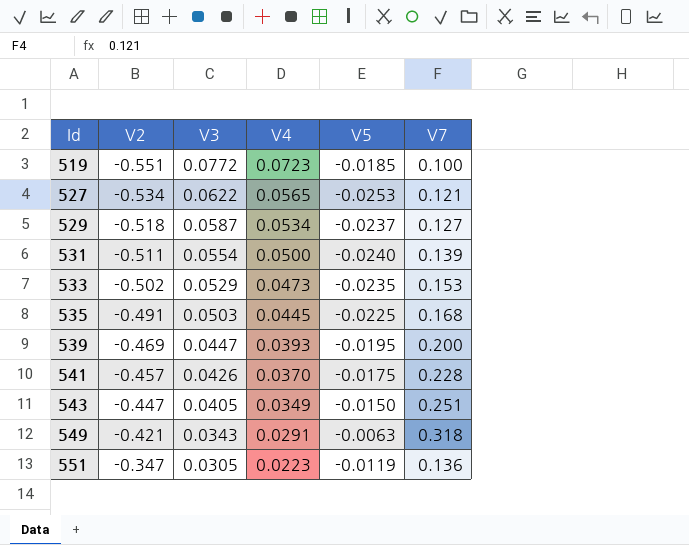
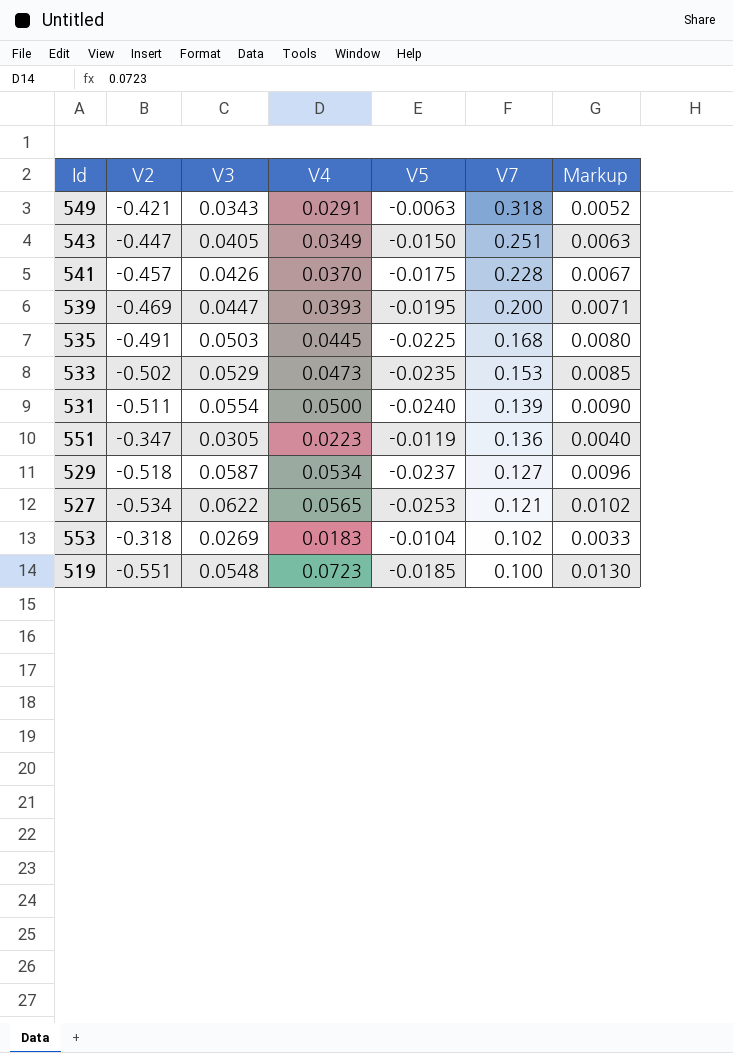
row order: Id ascending -> V7 descending
column Markup | formula: none -> [V4] * 0.18
row 553: none -> -0.318 | 0.0269 | 0.0183 | -0.0104 | 0.102 | 0.0033
519 | V3: 0.0772 -> 0.0548

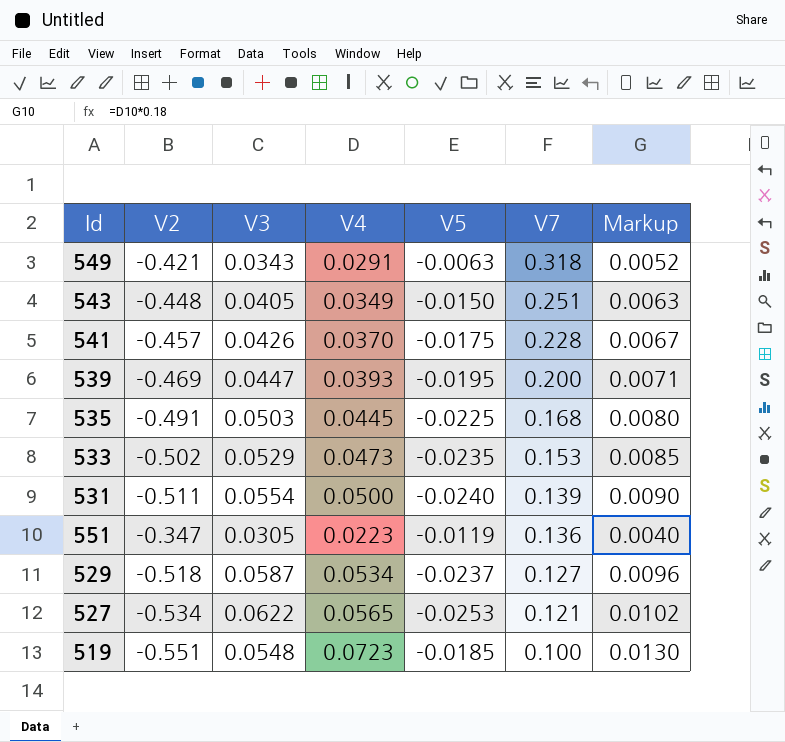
row 553: -0.318 | 0.0269 | 0.0183 | -0.0104 | 0.102 | 0.0033 -> none
543 | V2: -0.447 -> -0.448

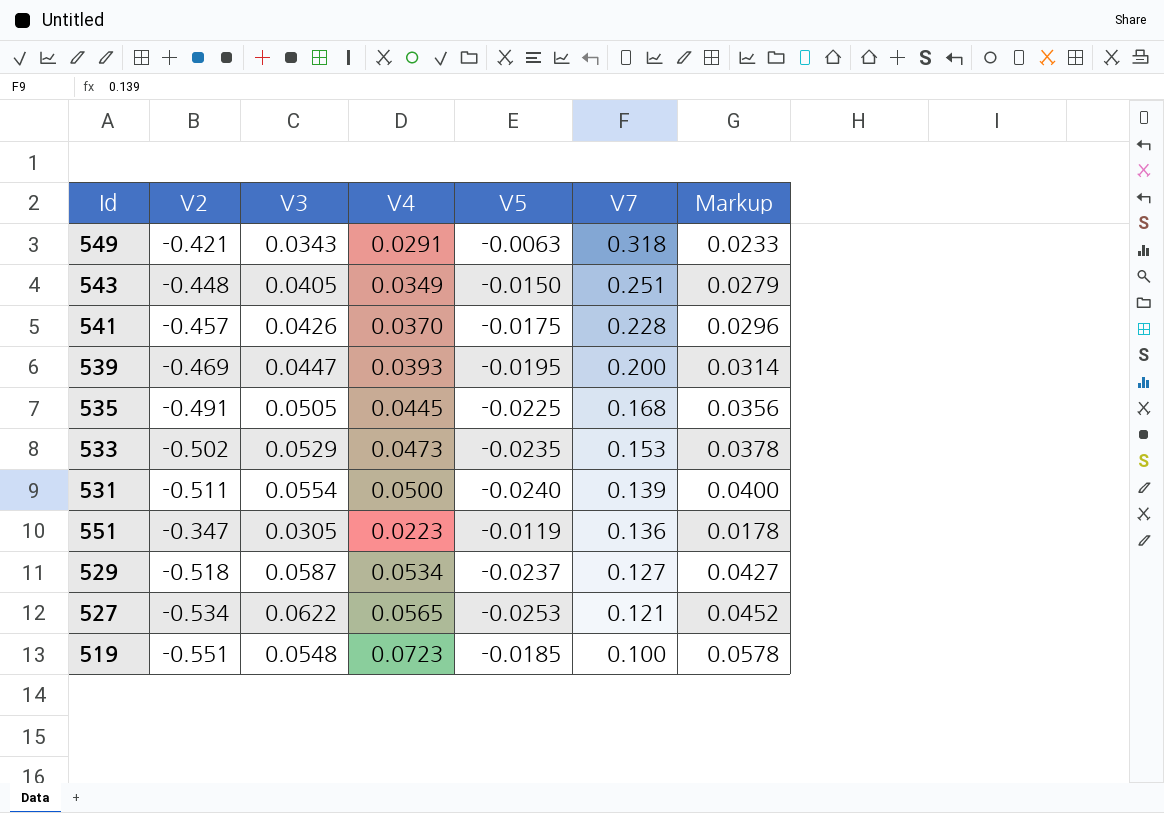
column Markup | formula: [V4] * 0.18 -> [V4] * 0.8
535 | V3: 0.0503 -> 0.0505

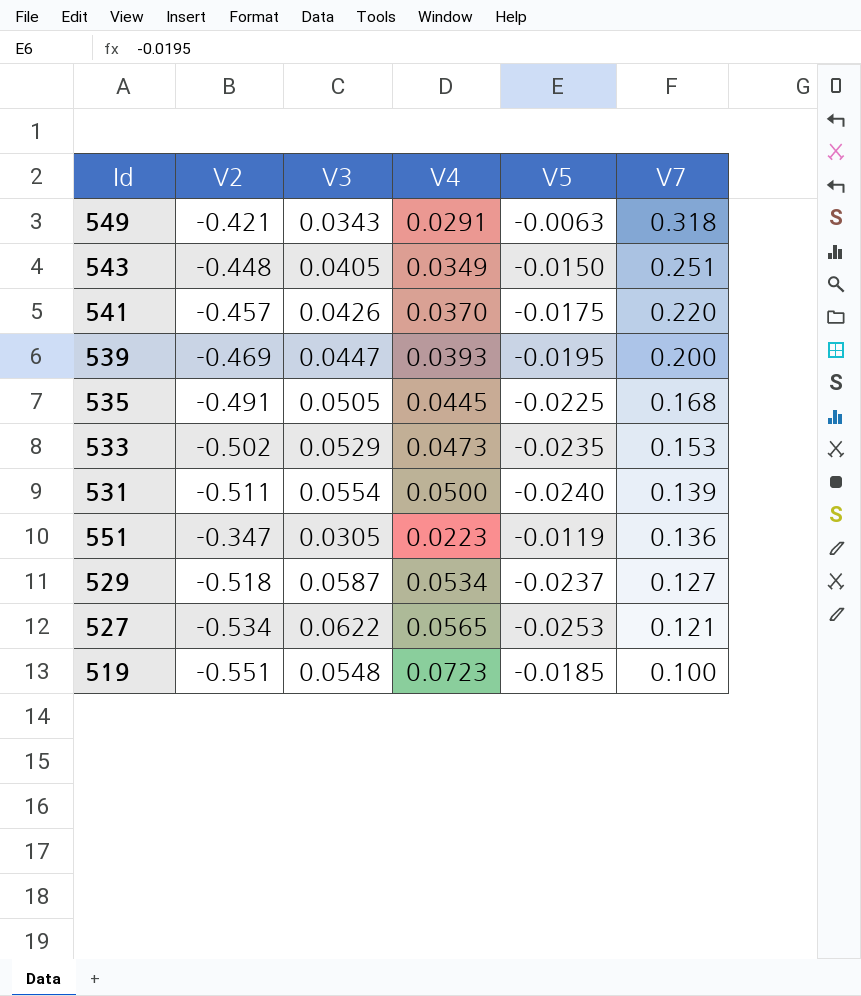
column Markup | formula: [V4] * 0.8 -> none
541 | V7: 0.228 -> 0.220

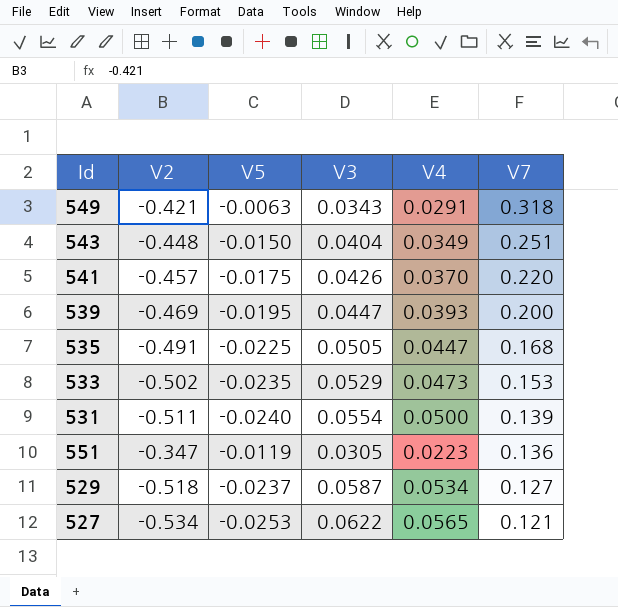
column V5 | position: 5 -> 3
row 519: -0.551 | 0.0548 | 0.0723 | -0.0185 | 0.100 -> none
543 | V3: 0.0405 -> 0.0404
535 | V4: 0.0445 -> 0.0447

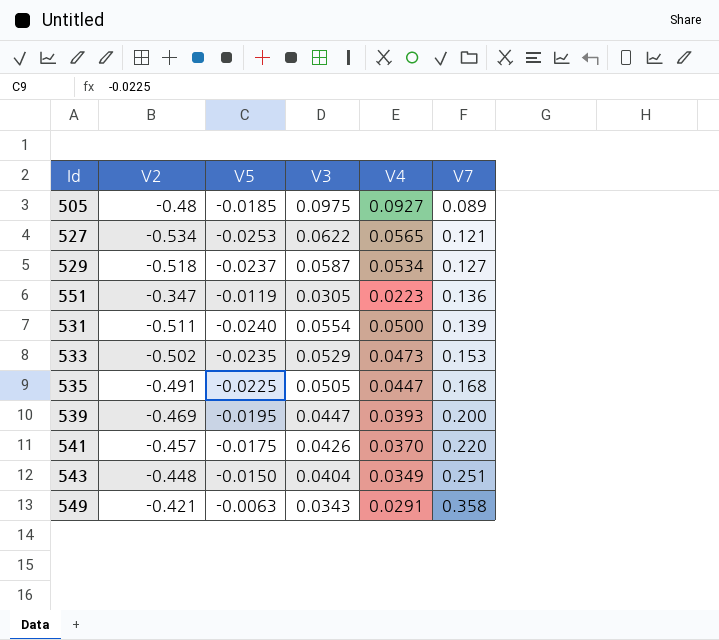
row order: V7 descending -> V7 ascending
row 505: none -> -0.48 | -0.0185 | 0.0975 | 0.0927 | 0.089
549 | V7: 0.318 -> 0.358

